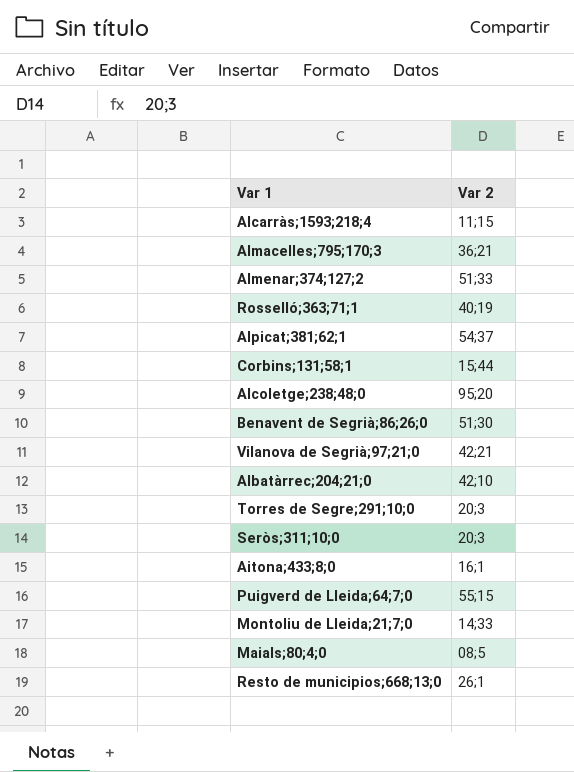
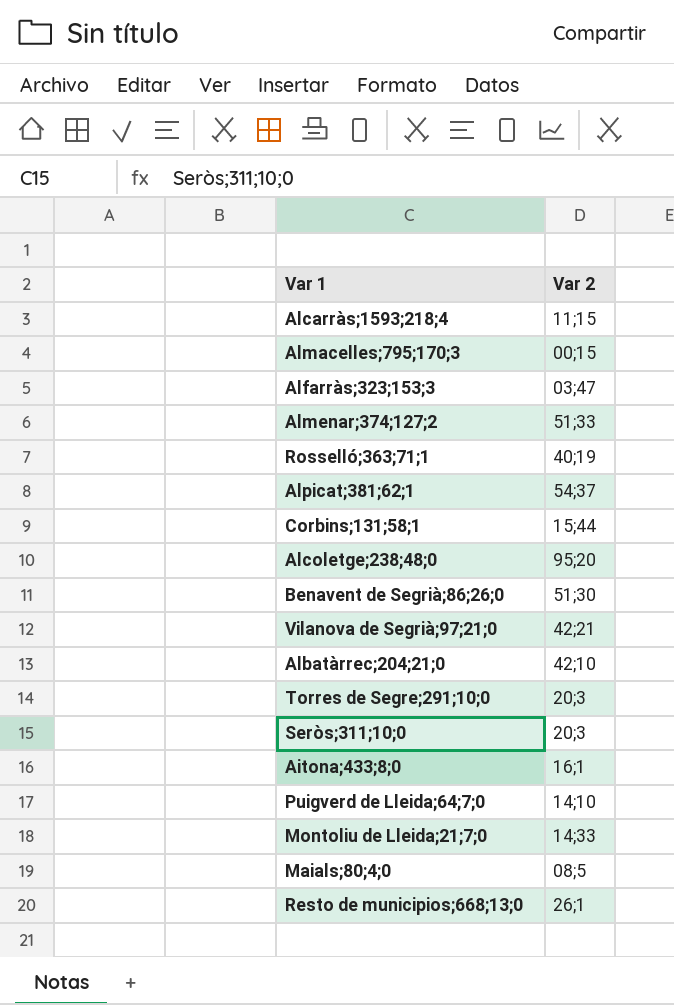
Almacelles;795;170;3 | Var 2: 36;21 -> 00;15
row Alfarràs;323;153;3: none -> 03;47
Puigverd de Lleida;64;7;0 | Var 2: 55;15 -> 14;10

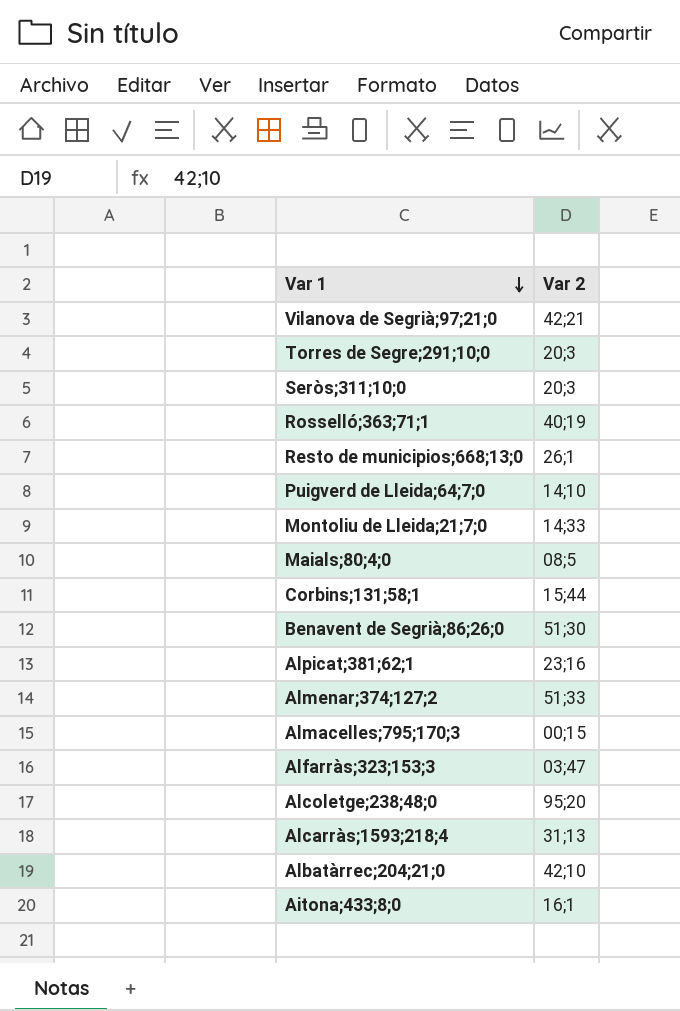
row order: none -> Var 1 descending
Alpicat;381;62;1 | Var 2: 54;37 -> 23;16
Alcarràs;1593;218;4 | Var 2: 11;15 -> 31;13

